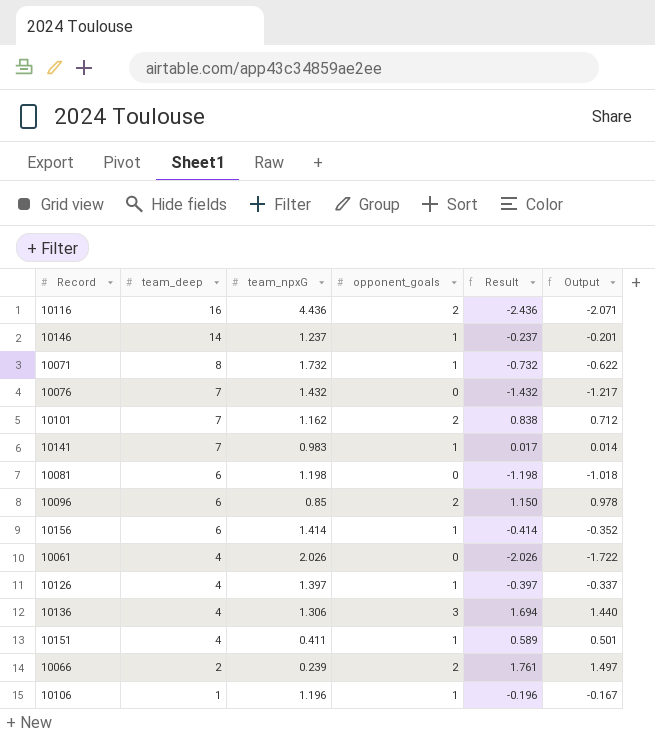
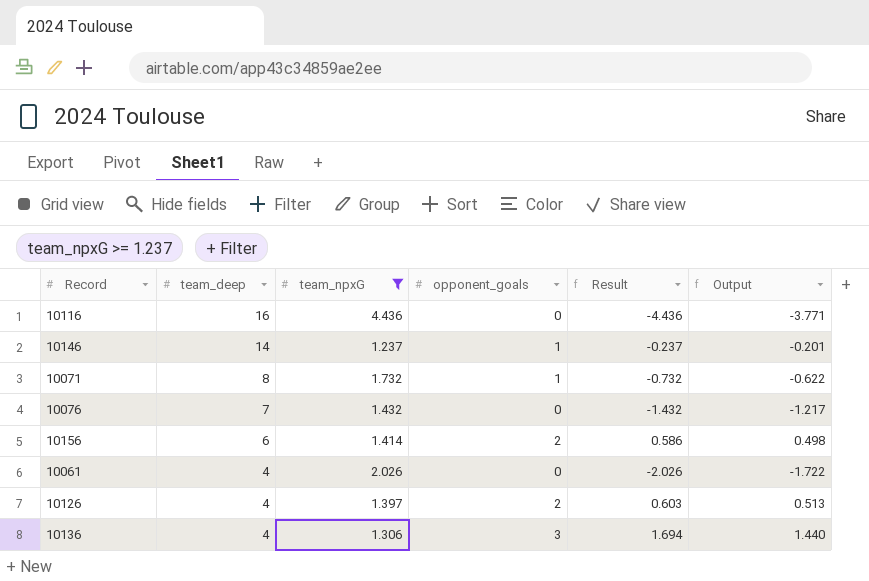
filter: none -> team_npxG >= 1.237
10116 | opponent_goals: 2 -> 0
10116 | Result: -2.436 -> -4.436
10116 | Output: -2.071 -> -3.771
10156 | opponent_goals: 1 -> 2
10156 | Result: -0.414 -> 0.586
10156 | Output: -0.352 -> 0.498
10126 | opponent_goals: 1 -> 2
10126 | Result: -0.397 -> 0.603
10126 | Output: -0.337 -> 0.513

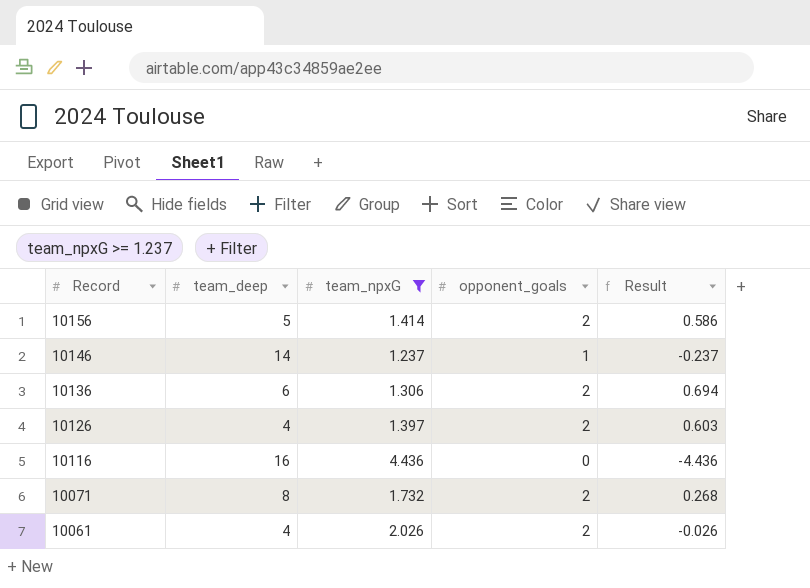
row order: team_deep descending -> Record descending
column Output | formula: [Result] * 0.85 -> none
row 10076: 7 | 1.432 | 0 | -1.432 | -1.217 -> none
10156 | team_deep: 6 -> 5
10136 | team_deep: 4 -> 6
10136 | opponent_goals: 3 -> 2
10136 | Result: 1.694 -> 0.694
10071 | opponent_goals: 1 -> 2
10071 | Result: -0.732 -> 0.268
10061 | opponent_goals: 0 -> 2
10061 | Result: -2.026 -> -0.026

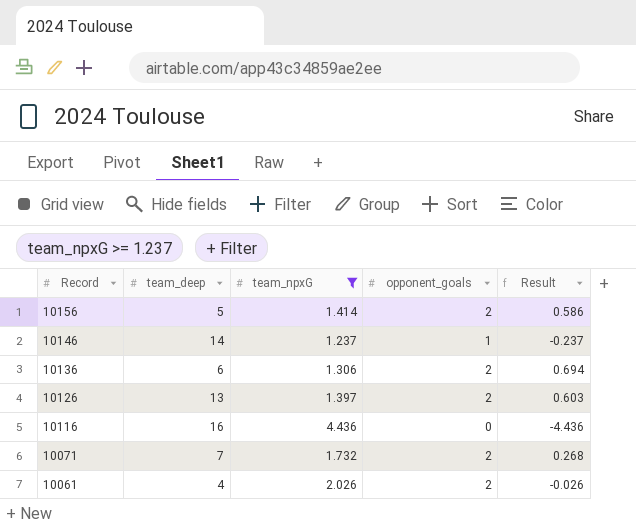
10126 | team_deep: 4 -> 13
10071 | team_deep: 8 -> 7

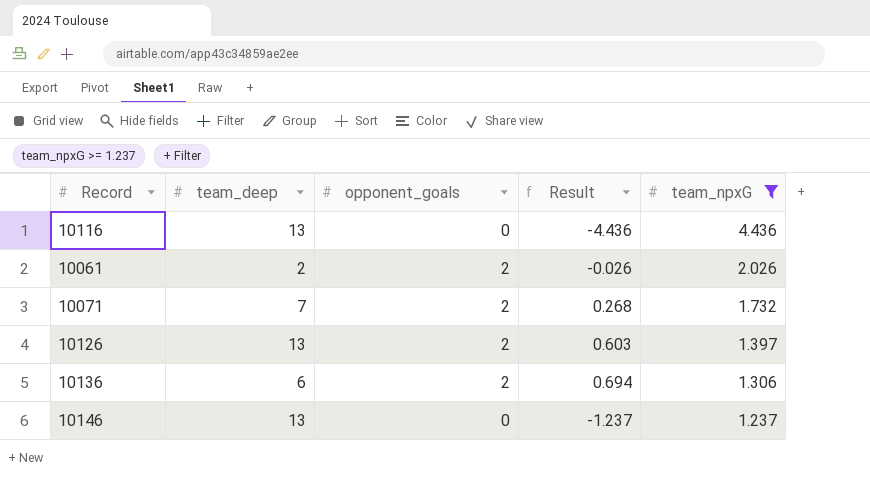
row order: Record descending -> team_npxG descending
column team_npxG | position: 3 -> 5
row 10156: 5 | 1.414 | 2 | 0.586 -> none
10116 | team_deep: 16 -> 13
10061 | team_deep: 4 -> 2
10146 | team_deep: 14 -> 13
10146 | opponent_goals: 1 -> 0
10146 | Result: -0.237 -> -1.237

